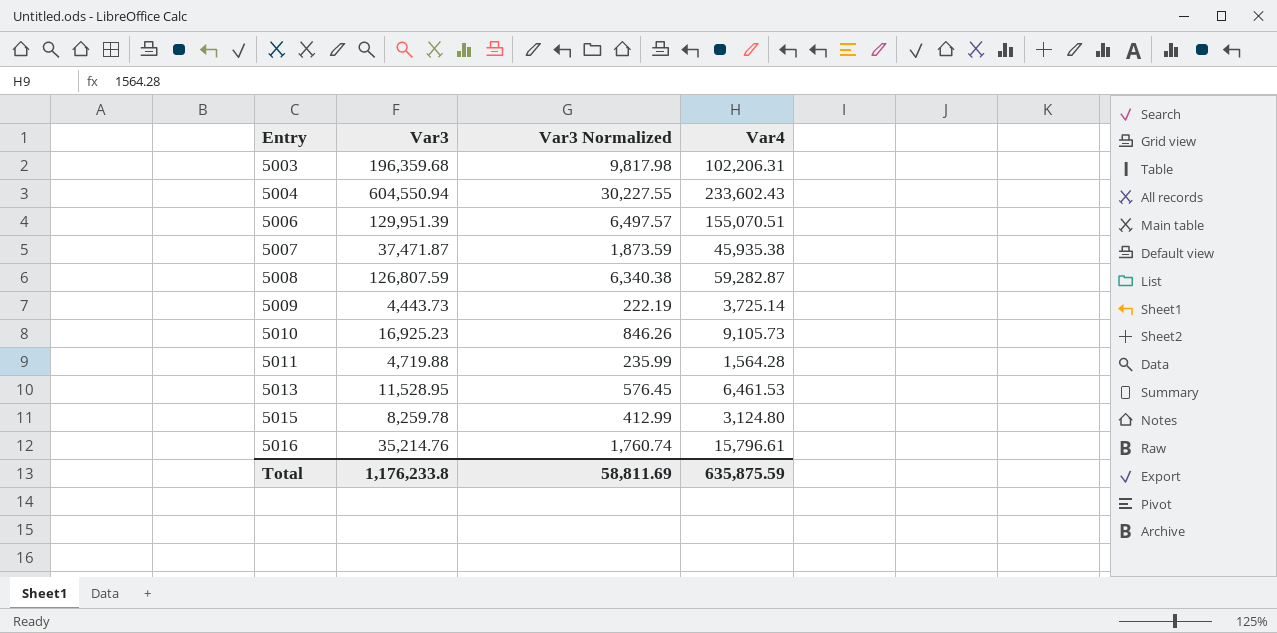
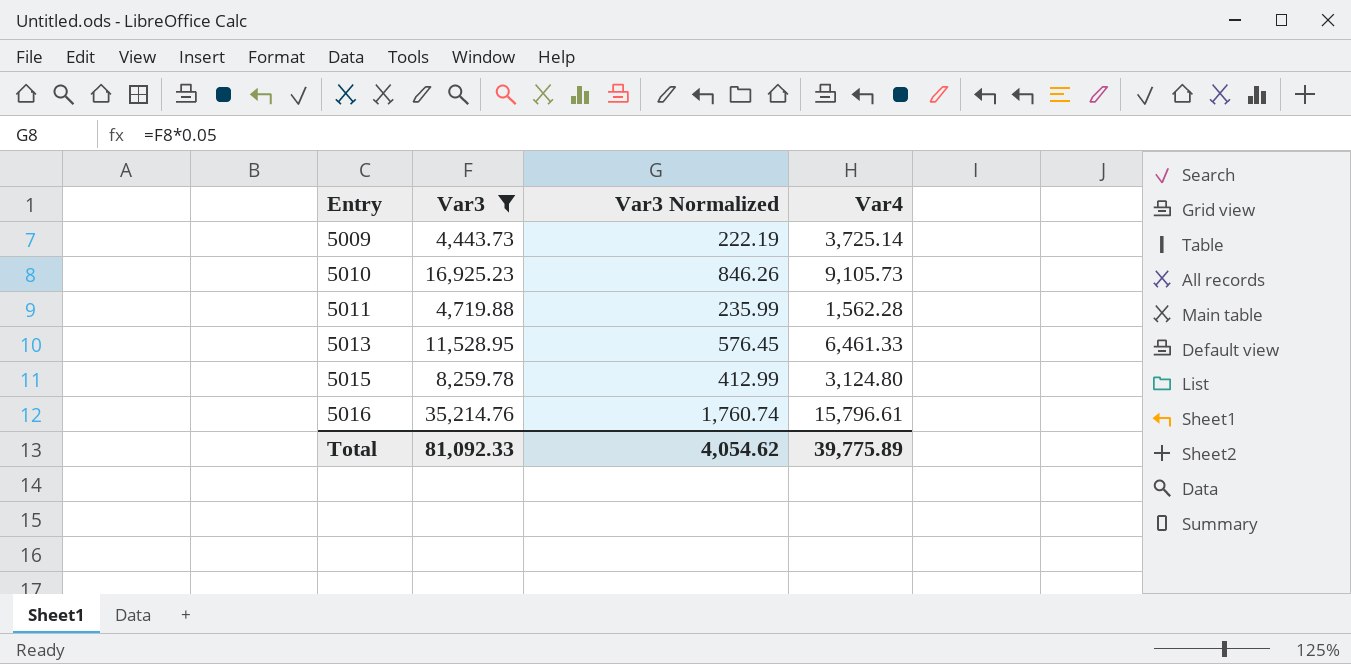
filter: none -> Var3 <= 35,214.76
5011 | Var4: 1,564.28 -> 1,562.28
5013 | Var4: 6,461.53 -> 6,461.33
Total | Var3: 1,176,233.8 -> 81,092.33
Total | Var3 Normalized: 58,811.69 -> 4,054.62
Total | Var4: 635,875.59 -> 39,775.89

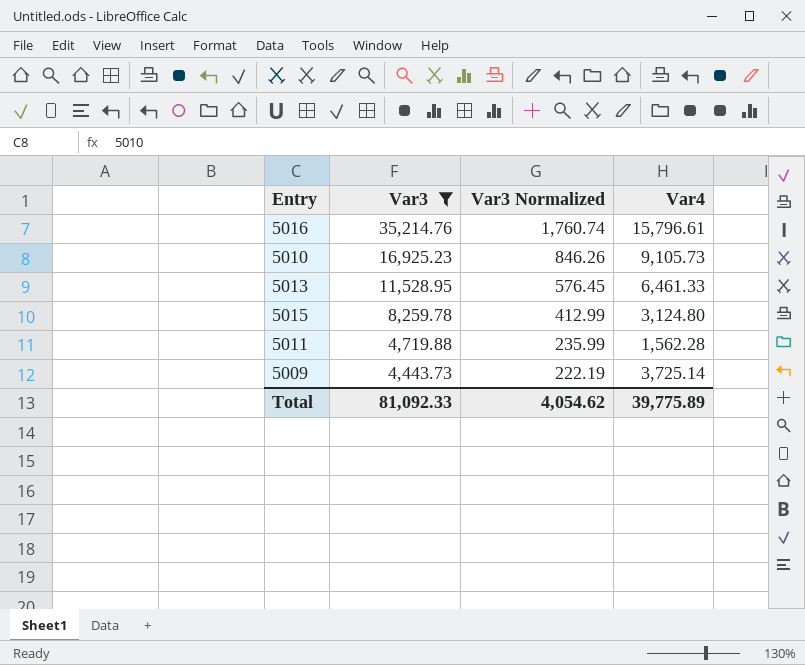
row order: Entry ascending -> Var3 descending

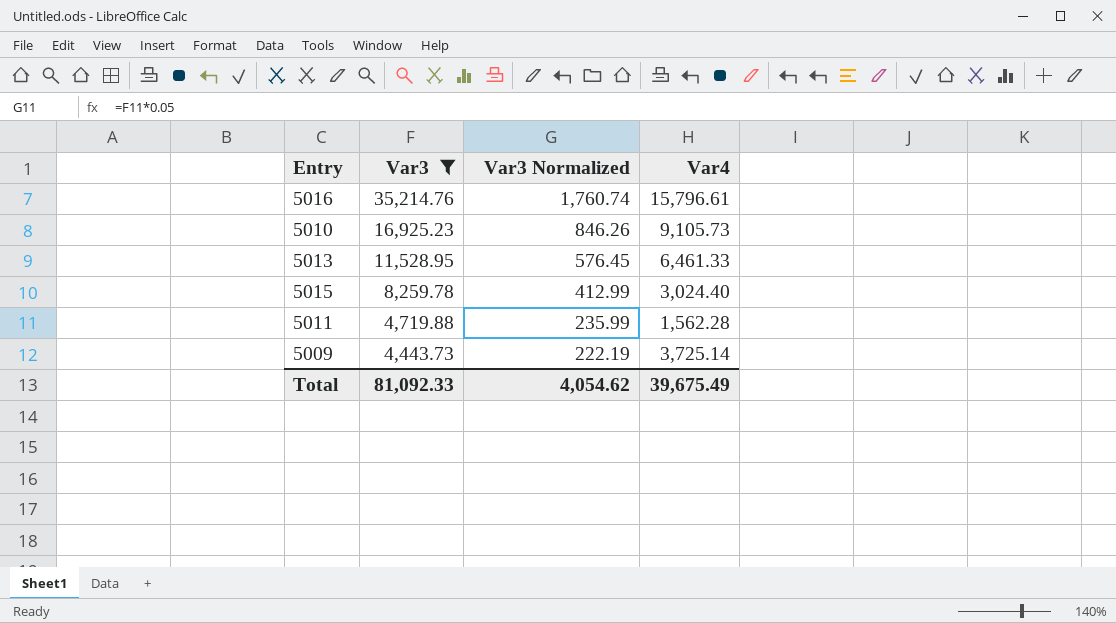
5015 | Var4: 3,124.80 -> 3,024.40
Total | Var4: 39,775.89 -> 39,675.49

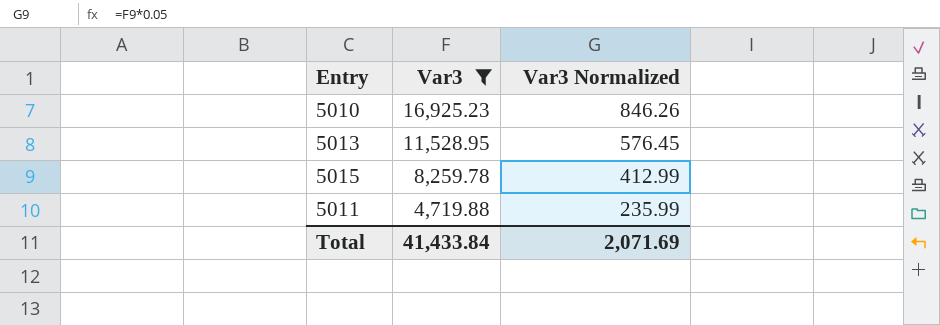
column Var4 | position: 4 -> none
row 5016: 35,214.76 | 1,760.74 | 15,796.61 -> none
row 5009: 4,443.73 | 222.19 | 3,725.14 -> none
Total | Var3: 81,092.33 -> 41,433.84
Total | Var3 Normalized: 4,054.62 -> 2,071.69

